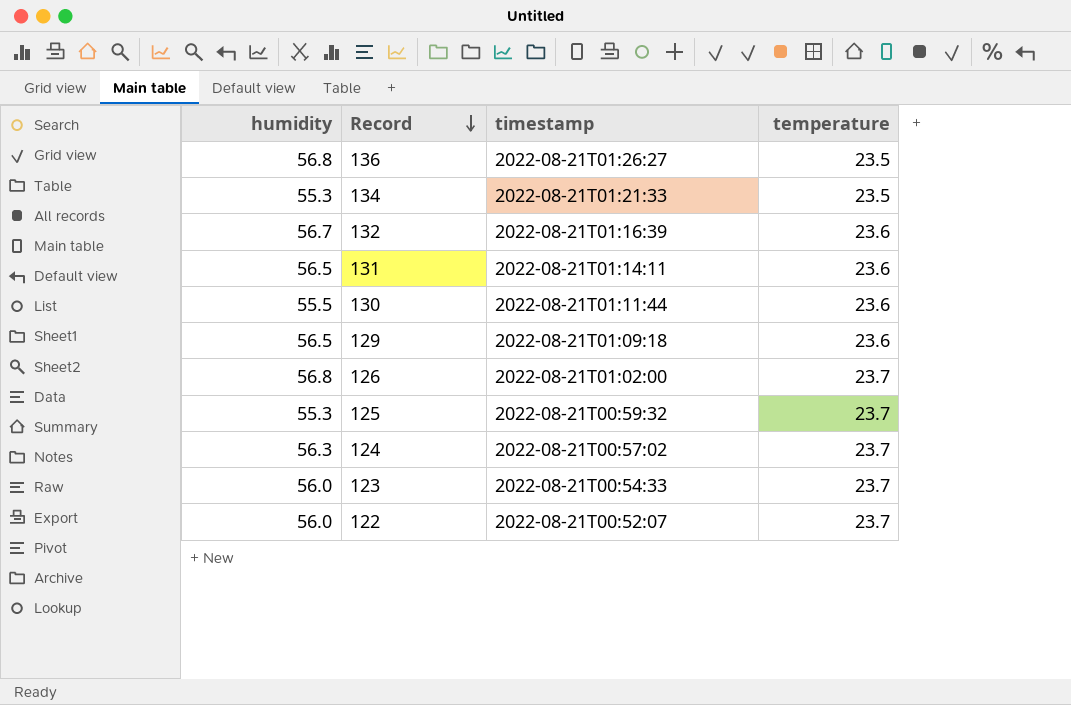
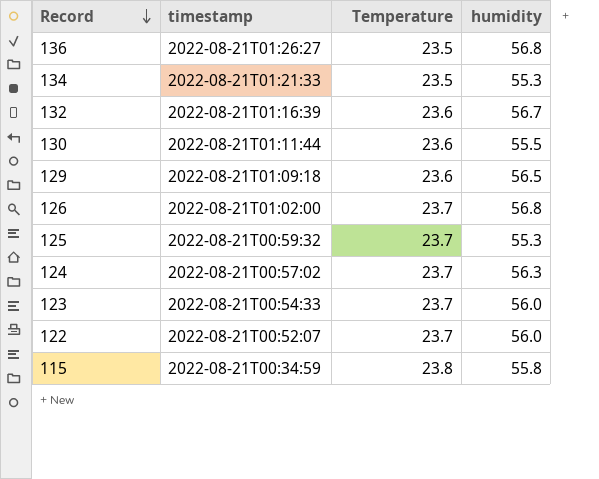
column name: temperature -> Temperature
column humidity | position: 1 -> 4
row 131: 56.5 | 2022-08-21T01:14:11 | 23.6 -> none
row 115: none -> 2022-08-21T00:34:59 | 23.8 | 55.8

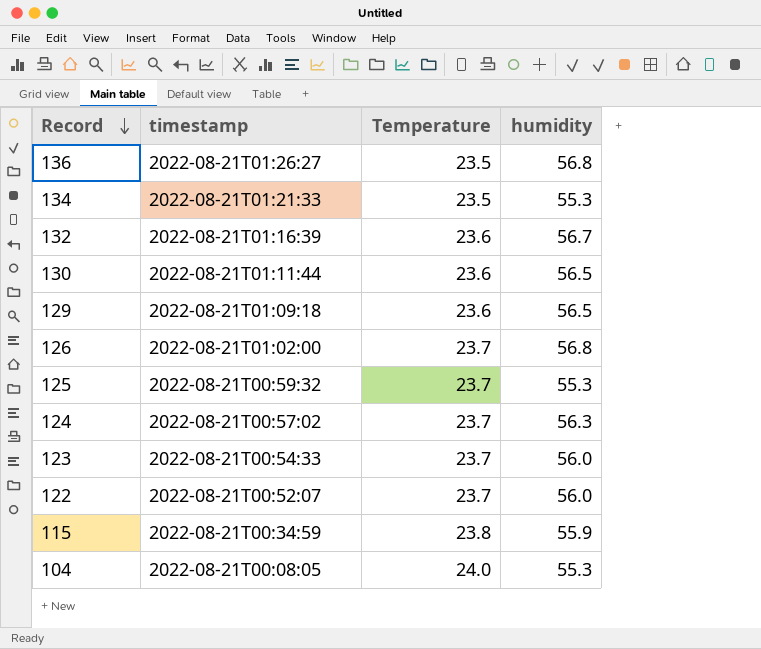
130 | humidity: 55.5 -> 56.5
115 | humidity: 55.8 -> 55.9
row 104: none -> 2022-08-21T00:08:05 | 24.0 | 55.3

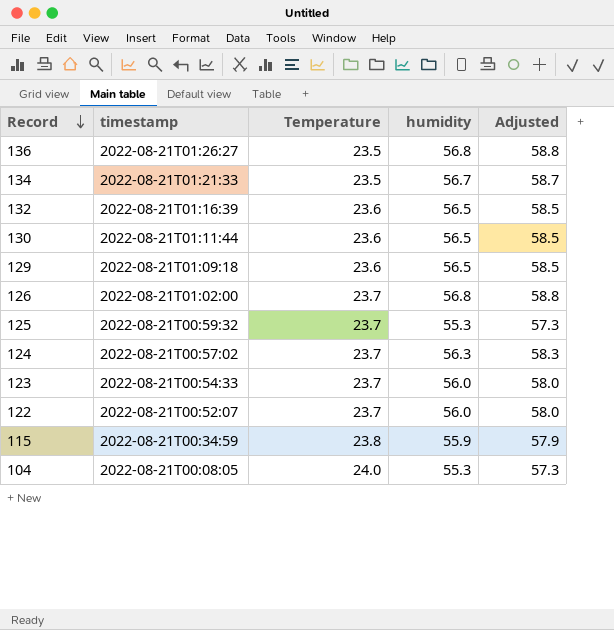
column Adjusted | formula: none -> [humidity] + 2
134 | humidity: 55.3 -> 56.7
132 | humidity: 56.7 -> 56.5

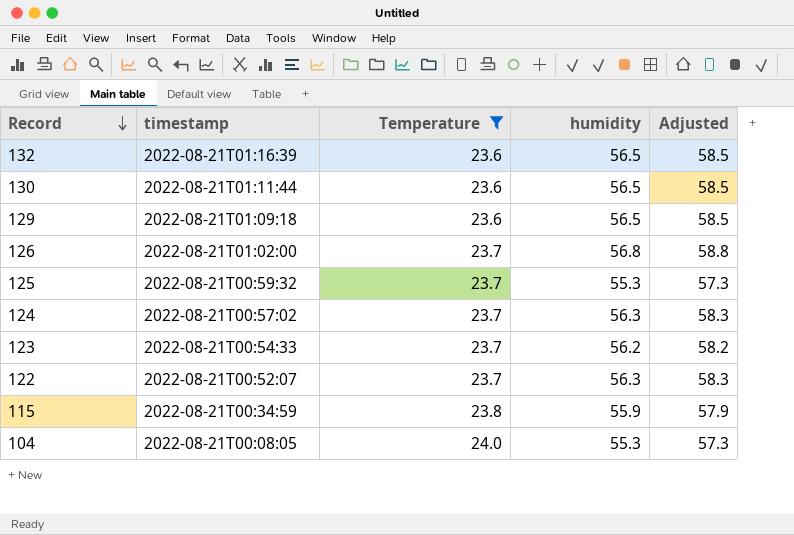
filter: none -> Temperature != 23.5
123 | humidity: 56.0 -> 56.2
123 | Adjusted: 58.0 -> 58.2
122 | humidity: 56.0 -> 56.3
122 | Adjusted: 58.0 -> 58.3

